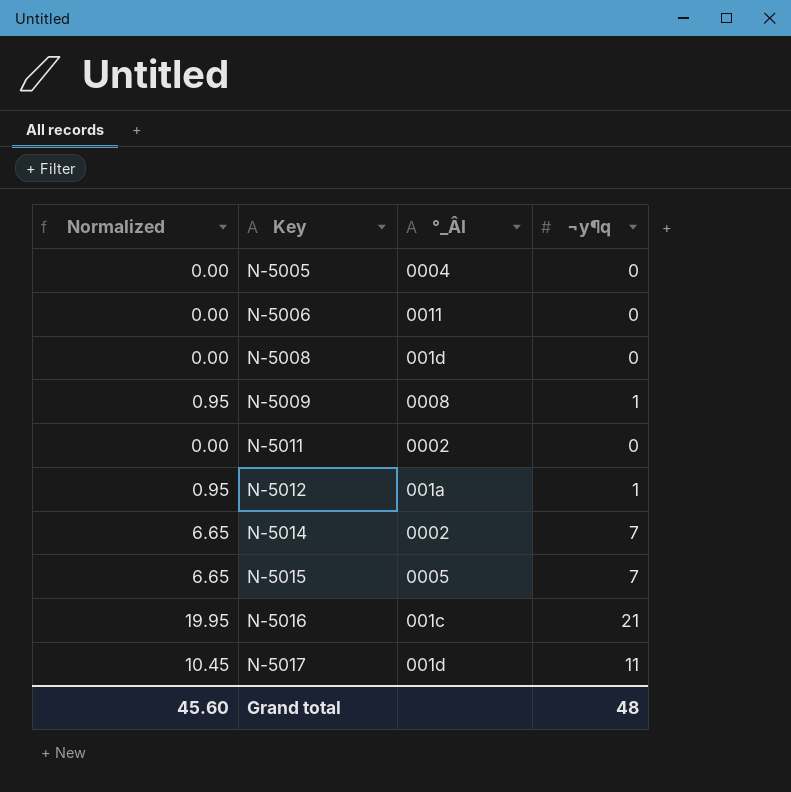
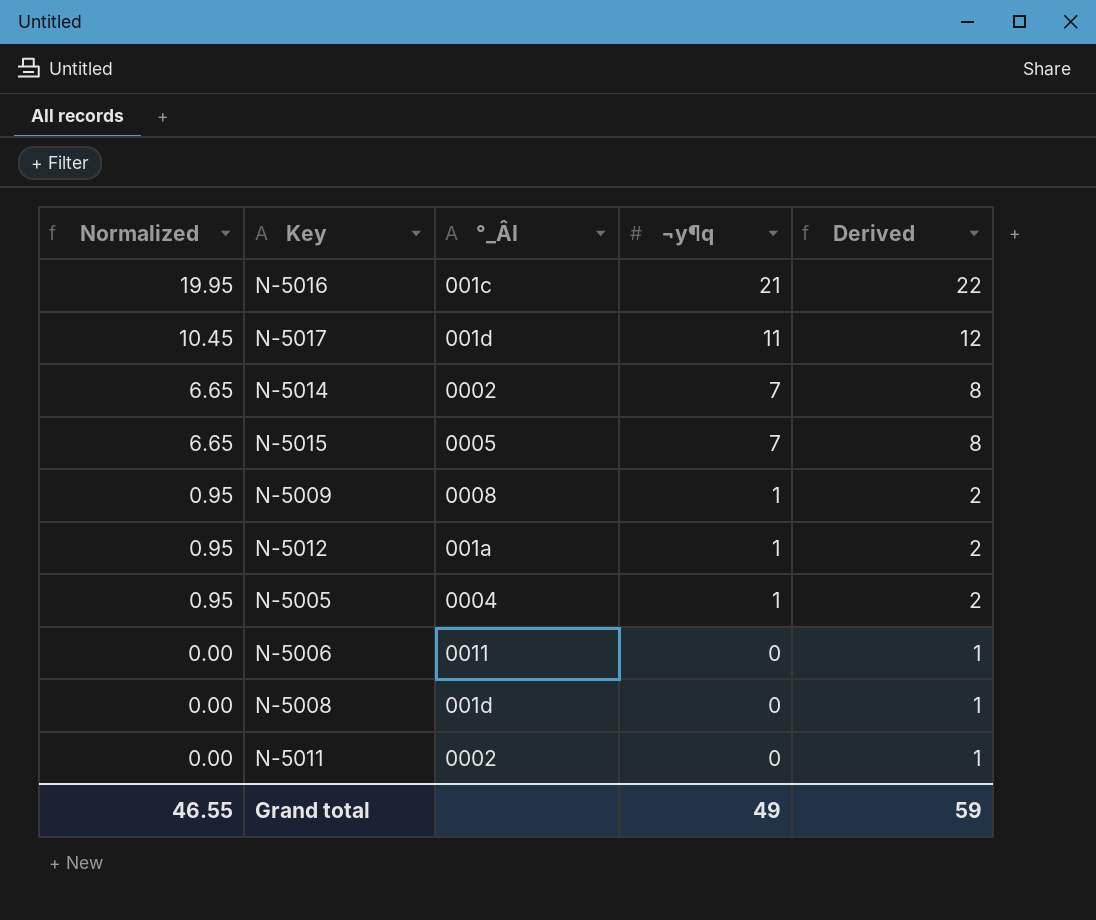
row order: Key ascending -> Normalized descending
column Derived | formula: none -> [¬y¶q] + 1
N-5005 | Normalized: 0.00 -> 0.95
N-5005 | ¬y¶q: 0 -> 1
Grand total | Normalized: 45.60 -> 46.55
Grand total | ¬y¶q: 48 -> 49

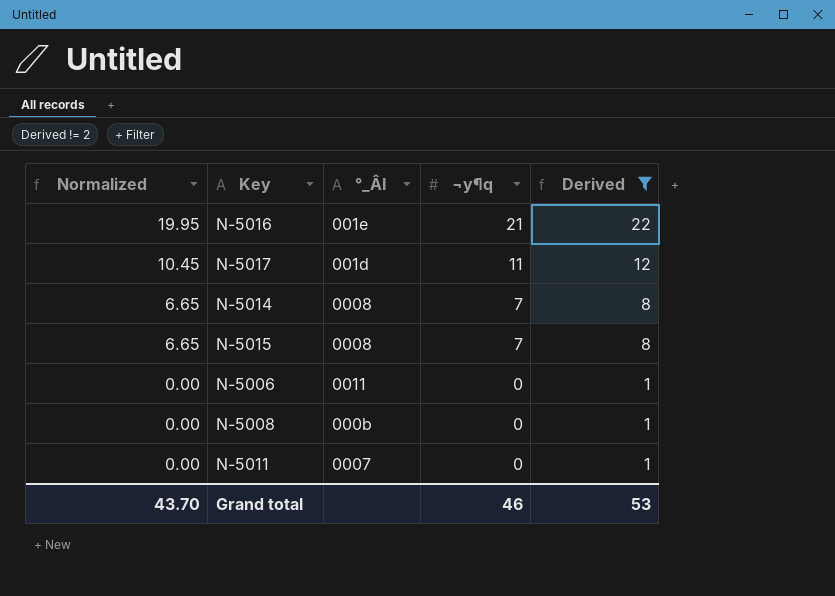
filter: none -> Derived != 2
N-5016 | °_ÂI: 001c -> 001e
N-5014 | °_ÂI: 0002 -> 0008
N-5015 | °_ÂI: 0005 -> 0008
N-5008 | °_ÂI: 001d -> 000b
N-5011 | °_ÂI: 0002 -> 0007
Grand total | Normalized: 46.55 -> 43.70
Grand total | ¬y¶q: 49 -> 46
Grand total | Derived: 59 -> 53

